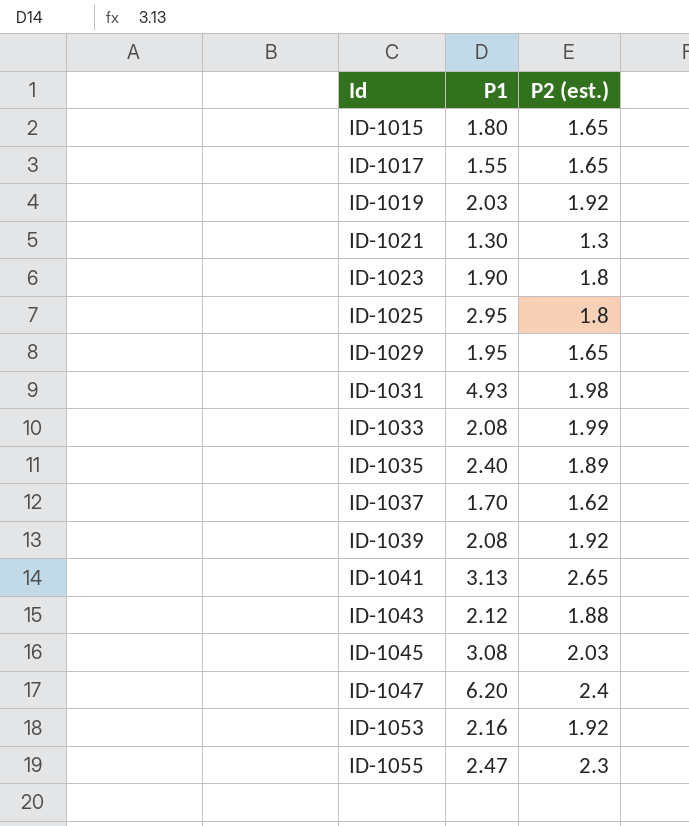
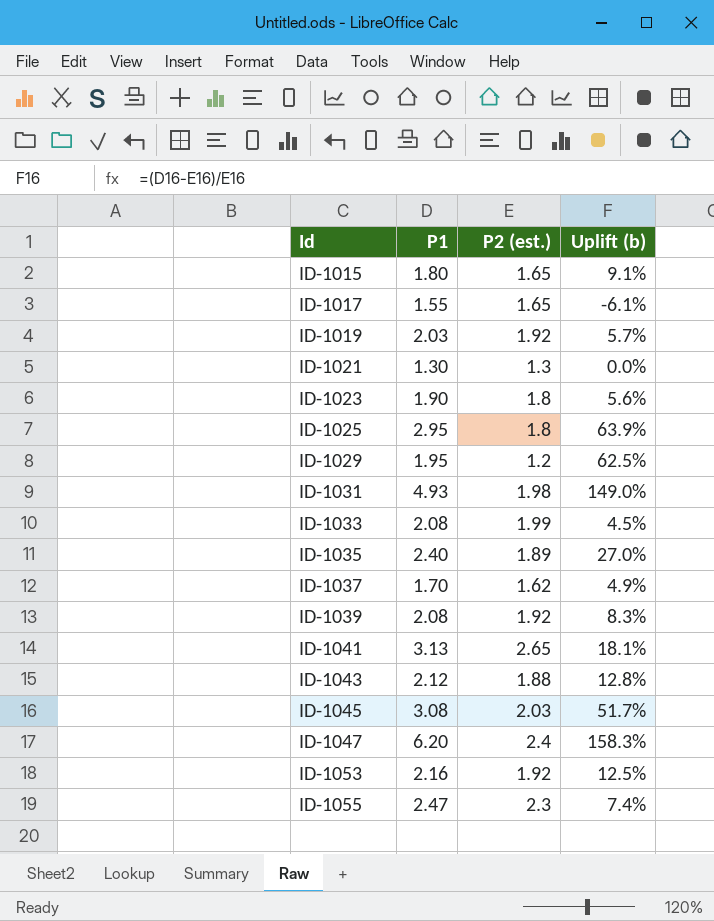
column Uplift (b) | formula: none -> ([P1] - [P2 (est.)]) / [P2 (est.)]
ID-1029 | P2 (est.): 1.65 -> 1.2

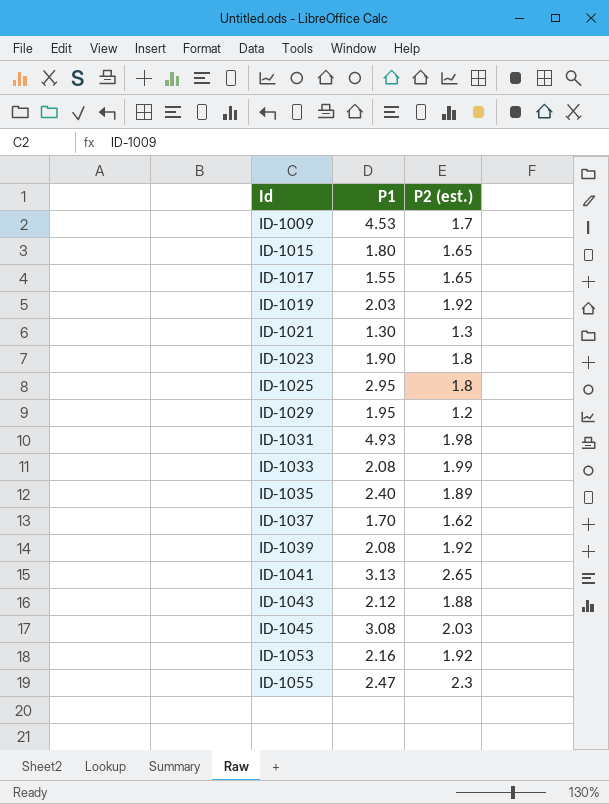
column Uplift (b) | formula: ([P1] - [P2 (est.)]) / [P2 (est.)] -> none
row ID-1047: 6.20 | 2.4 | 158.3% -> none
row ID-1009: none -> 4.53 | 1.7

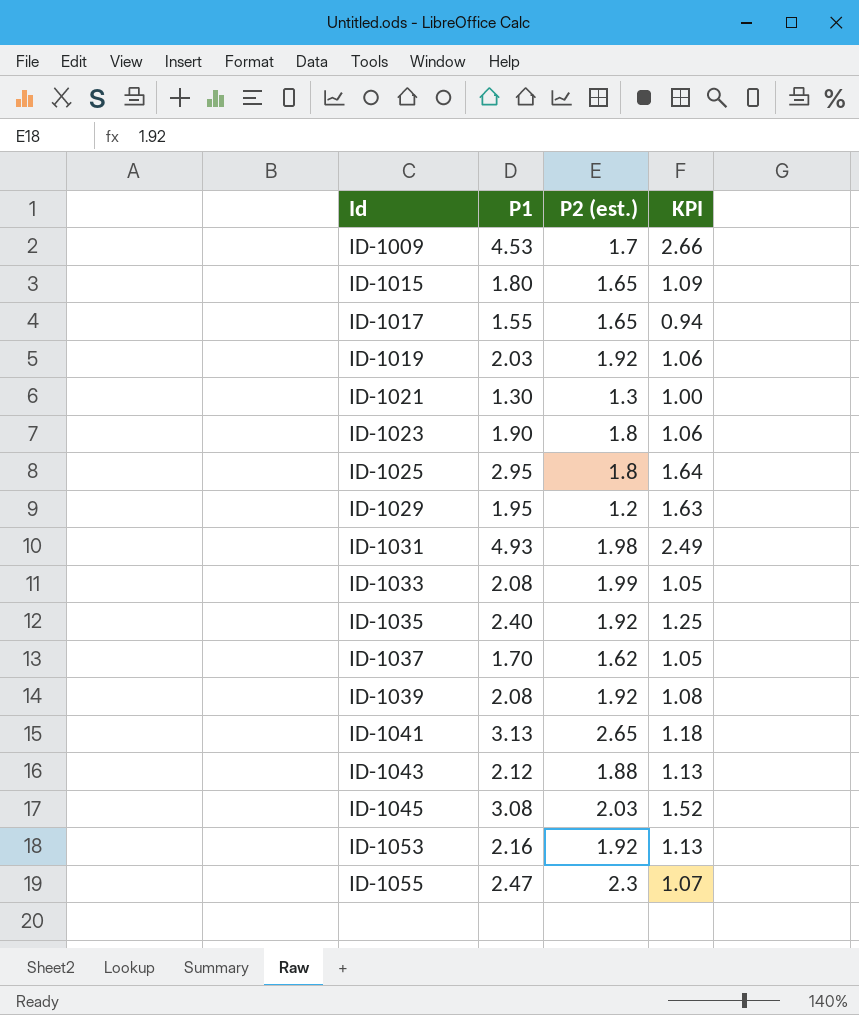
column KPI | formula: none -> [P1] / [P2 (est.)]
ID-1035 | P2 (est.): 1.89 -> 1.92

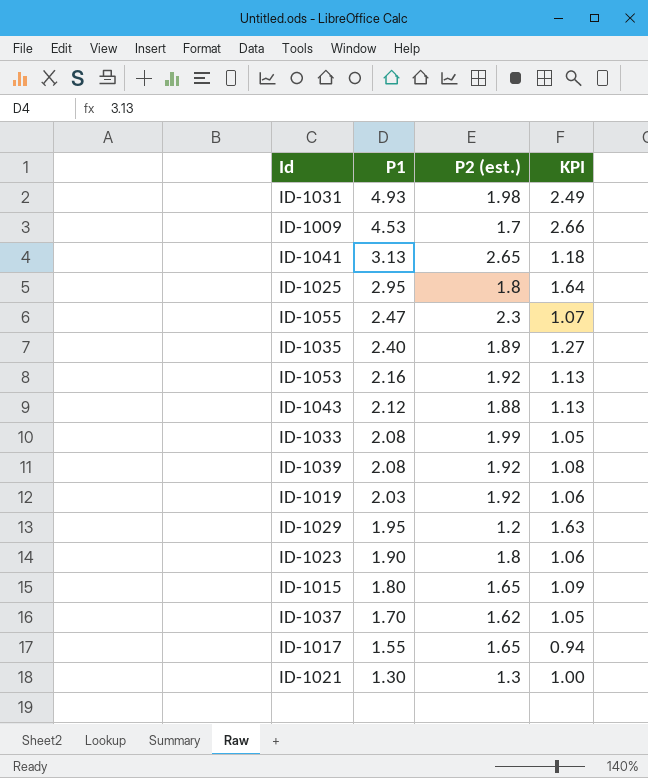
row order: Id ascending -> P1 descending
row ID-1045: 3.08 | 2.03 | 1.52 -> none
ID-1035 | P2 (est.): 1.92 -> 1.89
ID-1035 | KPI: 1.25 -> 1.27

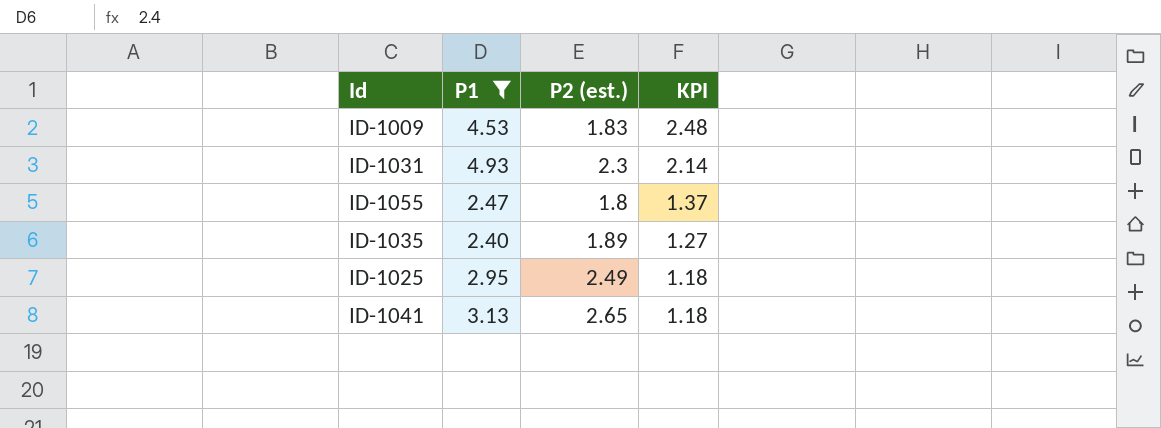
filter: none -> P1 >= 2.40
row order: P1 descending -> KPI descending
ID-1009 | P2 (est.): 1.7 -> 1.83
ID-1009 | KPI: 2.66 -> 2.48
ID-1031 | P2 (est.): 1.98 -> 2.3
ID-1031 | KPI: 2.49 -> 2.14
ID-1055 | P2 (est.): 2.3 -> 1.8
ID-1055 | KPI: 1.07 -> 1.37
ID-1025 | P2 (est.): 1.8 -> 2.49
ID-1025 | KPI: 1.64 -> 1.18

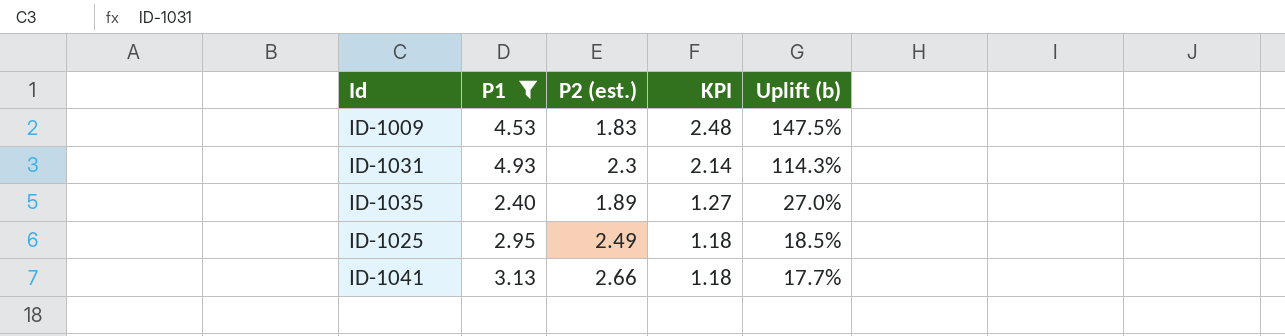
column Uplift (b) | formula: none -> ([P1] - [P2 (est.)]) / [P2 (est.)]
row ID-1055: 2.47 | 1.8 | 1.37 -> none
ID-1041 | P2 (est.): 2.65 -> 2.66

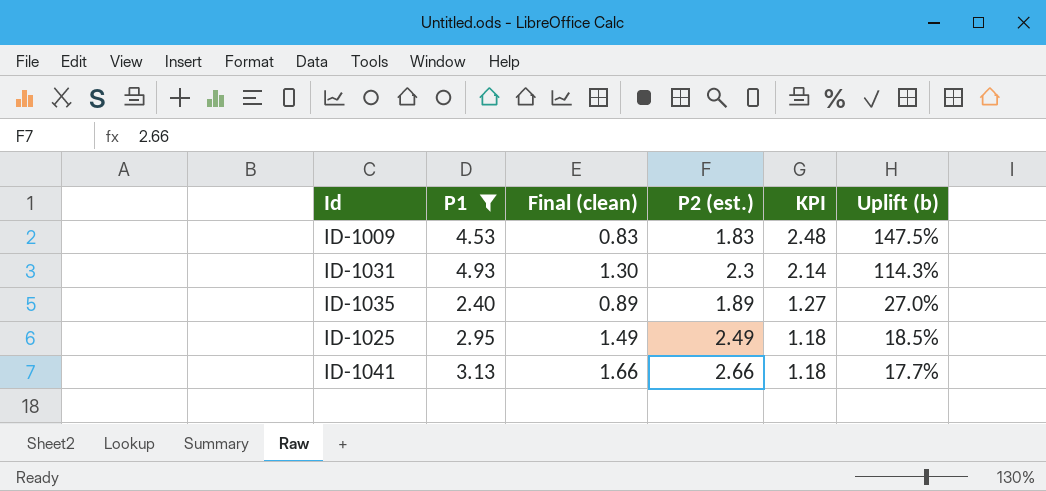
column Final (clean) | formula: none -> [P2 (est.)] - 1

